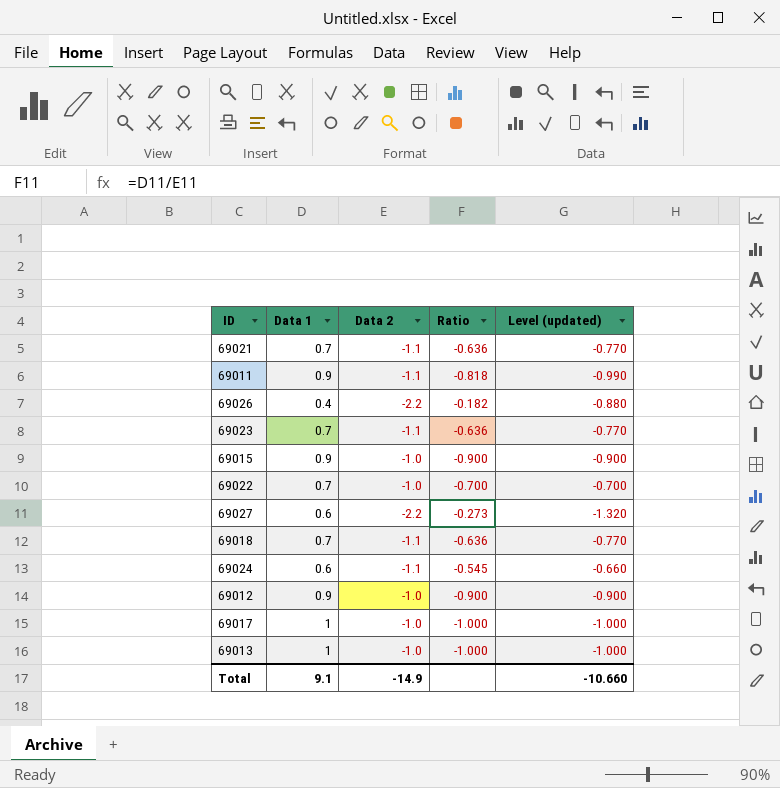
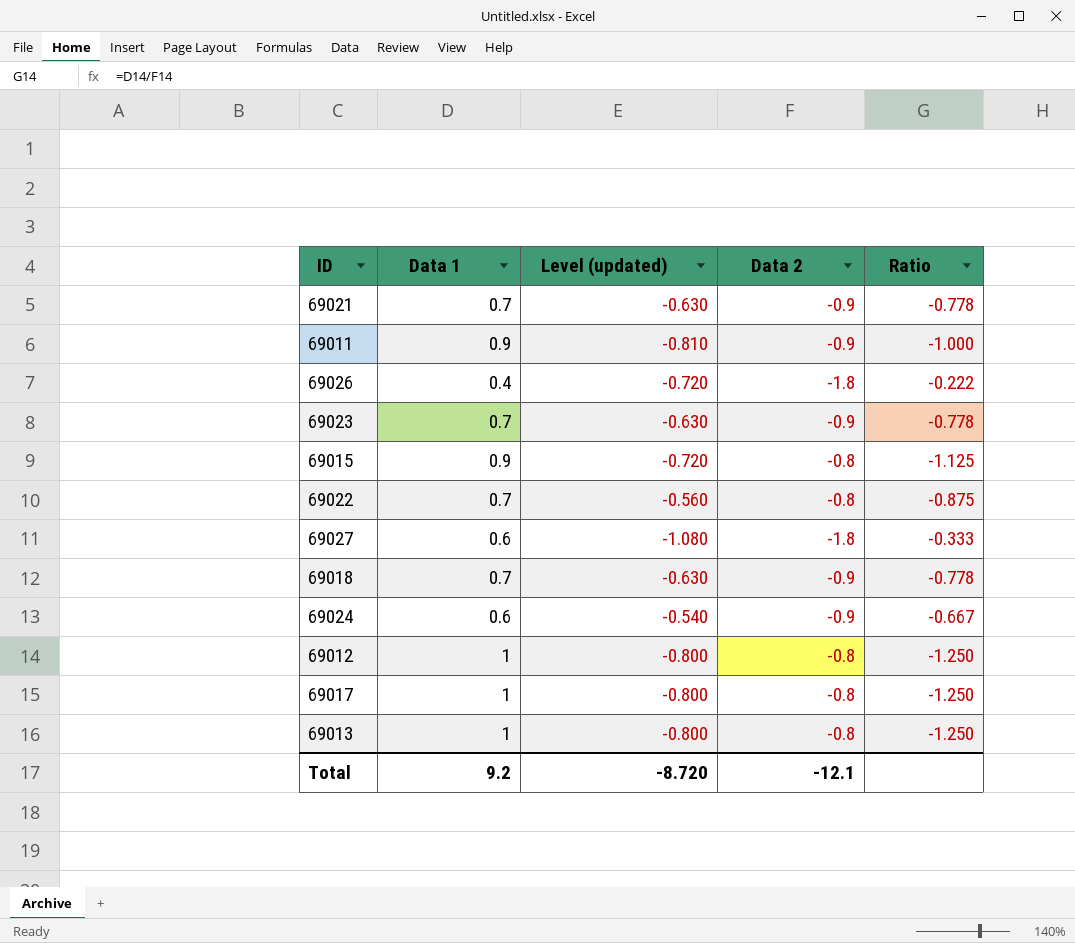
column Level (updated) | position: 5 -> 3
69021 | Level (updated): -0.770 -> -0.630
69021 | Data 2: -1.1 -> -0.9
69021 | Ratio: -0.636 -> -0.778
69011 | Level (updated): -0.990 -> -0.810
69011 | Data 2: -1.1 -> -0.9
69011 | Ratio: -0.818 -> -1.000
69026 | Level (updated): -0.880 -> -0.720
69026 | Data 2: -2.2 -> -1.8
69026 | Ratio: -0.182 -> -0.222
69023 | Level (updated): -0.770 -> -0.630
69023 | Data 2: -1.1 -> -0.9
69023 | Ratio: -0.636 -> -0.778
69015 | Level (updated): -0.900 -> -0.720
69015 | Data 2: -1.0 -> -0.8
69015 | Ratio: -0.900 -> -1.125
69022 | Level (updated): -0.700 -> -0.560
69022 | Data 2: -1.0 -> -0.8
69022 | Ratio: -0.700 -> -0.875
69027 | Level (updated): -1.320 -> -1.080
69027 | Data 2: -2.2 -> -1.8
69027 | Ratio: -0.273 -> -0.333
69018 | Level (updated): -0.770 -> -0.630
69018 | Data 2: -1.1 -> -0.9
69018 | Ratio: -0.636 -> -0.778
69024 | Level (updated): -0.660 -> -0.540
69024 | Data 2: -1.1 -> -0.9
69024 | Ratio: -0.545 -> -0.667
69012 | Data 1: 0.9 -> 1
69012 | Level (updated): -0.900 -> -0.800
69012 | Data 2: -1.0 -> -0.8
69012 | Ratio: -0.900 -> -1.250
69017 | Level (updated): -1.000 -> -0.800
69017 | Data 2: -1.0 -> -0.8
69017 | Ratio: -1.000 -> -1.250
69013 | Level (updated): -1.000 -> -0.800
69013 | Data 2: -1.0 -> -0.8
69013 | Ratio: -1.000 -> -1.250
Total | Data 1: 9.1 -> 9.2
Total | Level (updated): -10.660 -> -8.720
Total | Data 2: -14.9 -> -12.1

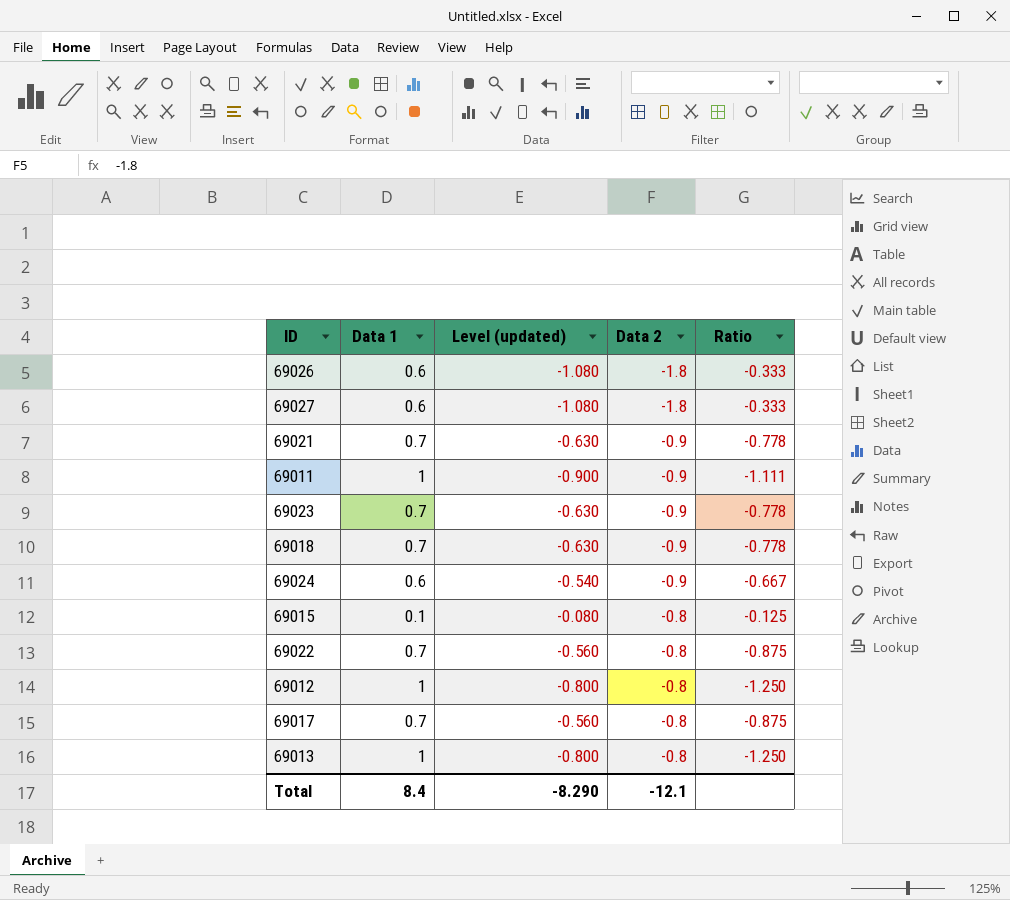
row order: none -> Data 2 ascending
69026 | Data 1: 0.4 -> 0.6
69026 | Level (updated): -0.720 -> -1.080
69026 | Ratio: -0.222 -> -0.333
69011 | Data 1: 0.9 -> 1
69011 | Level (updated): -0.810 -> -0.900
69011 | Ratio: -1.000 -> -1.111
69015 | Data 1: 0.9 -> 0.1
69015 | Level (updated): -0.720 -> -0.080
69015 | Ratio: -1.125 -> -0.125
69017 | Data 1: 1 -> 0.7
69017 | Level (updated): -0.800 -> -0.560
69017 | Ratio: -1.250 -> -0.875
Total | Data 1: 9.2 -> 8.4
Total | Level (updated): -8.720 -> -8.290

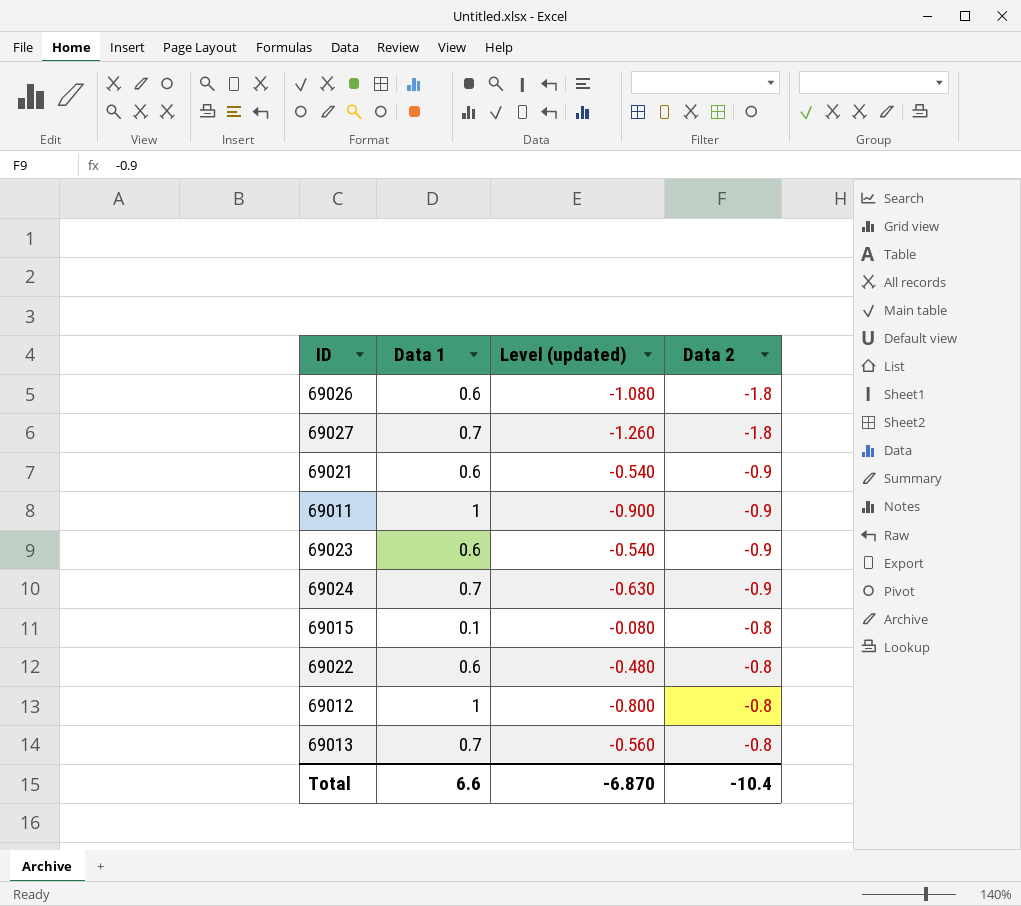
column Ratio | formula: [Data 1] / [Data 2] -> none
row 69018: 0.7 | -0.630 | -0.9 | -0.778 -> none
row 69017: 0.7 | -0.560 | -0.8 | -0.875 -> none
69027 | Data 1: 0.6 -> 0.7
69027 | Level (updated): -1.080 -> -1.260
69021 | Data 1: 0.7 -> 0.6
69021 | Level (updated): -0.630 -> -0.540
69023 | Data 1: 0.7 -> 0.6
69023 | Level (updated): -0.630 -> -0.540
69024 | Data 1: 0.6 -> 0.7
69024 | Level (updated): -0.540 -> -0.630
69022 | Data 1: 0.7 -> 0.6
69022 | Level (updated): -0.560 -> -0.480
69013 | Data 1: 1 -> 0.7
69013 | Level (updated): -0.800 -> -0.560
Total | Data 1: 8.4 -> 6.6
Total | Level (updated): -8.290 -> -6.870
Total | Data 2: -12.1 -> -10.4

